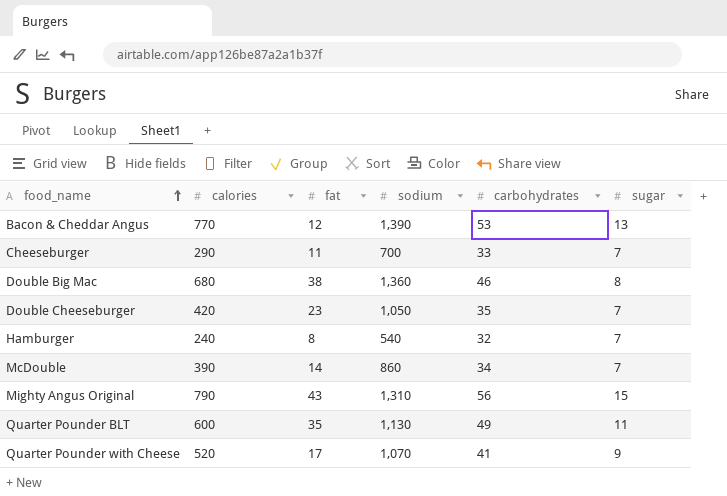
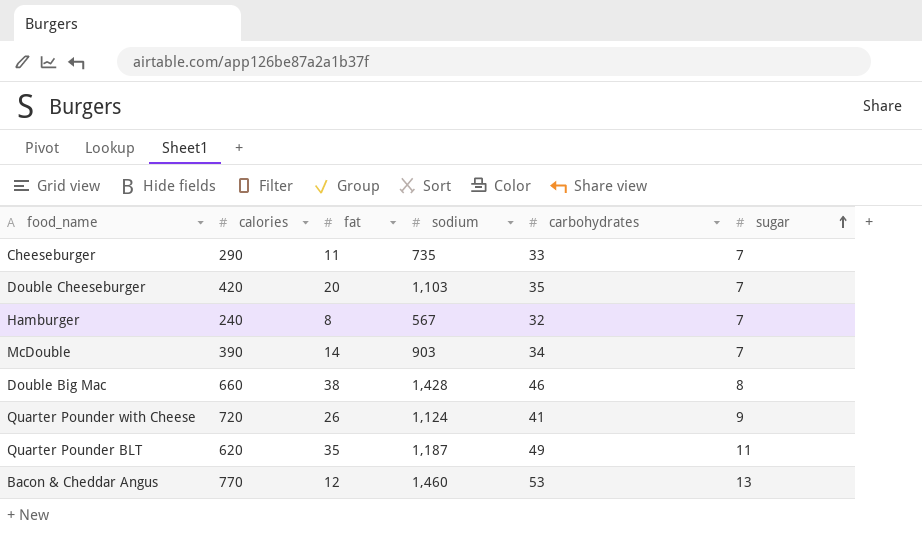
row order: food_name ascending -> sugar ascending
row Mighty Angus Original: 790 | 43 | 1,310 | 56 | 15 -> none
Cheeseburger | sodium: 700 -> 735
Double Cheeseburger | fat: 23 -> 20
Double Cheeseburger | sodium: 1,050 -> 1,103
Hamburger | sodium: 540 -> 567
McDouble | sodium: 860 -> 903
Double Big Mac | calories: 680 -> 660
Double Big Mac | sodium: 1,360 -> 1,428
Quarter Pounder with Cheese | calories: 520 -> 720
Quarter Pounder with Cheese | fat: 17 -> 26
Quarter Pounder with Cheese | sodium: 1,070 -> 1,124
Quarter Pounder BLT | calories: 600 -> 620
Quarter Pounder BLT | sodium: 1,130 -> 1,187
Bacon & Cheddar Angus | sodium: 1,390 -> 1,460

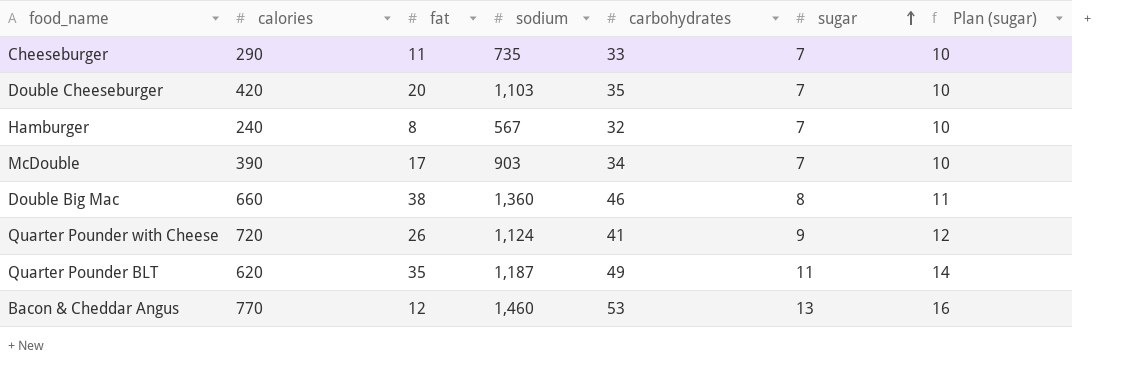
column Plan (sugar) | formula: none -> [sugar] + 3
McDouble | fat: 14 -> 17
Double Big Mac | sodium: 1,428 -> 1,360

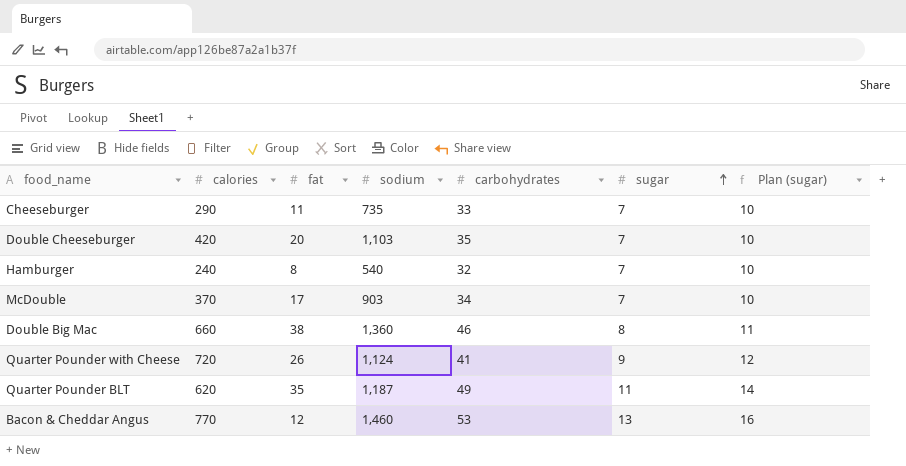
Hamburger | sodium: 567 -> 540
McDouble | calories: 390 -> 370

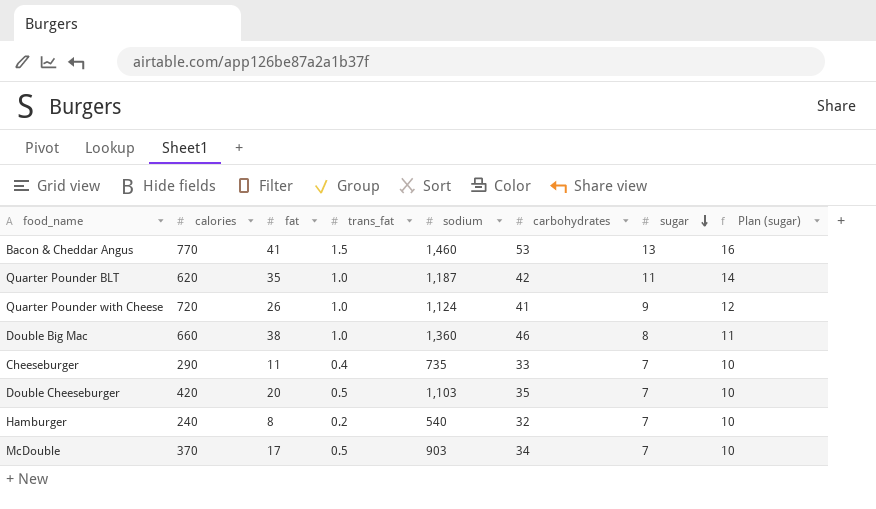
row order: sugar ascending -> sugar descending
column trans_fat | position: none -> 4
Bacon & Cheddar Angus | fat: 12 -> 41
Quarter Pounder BLT | carbohydrates: 49 -> 42

